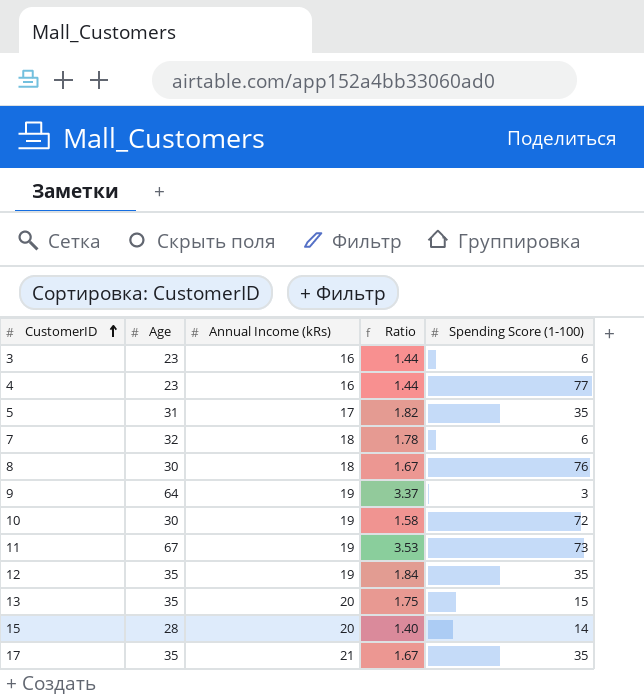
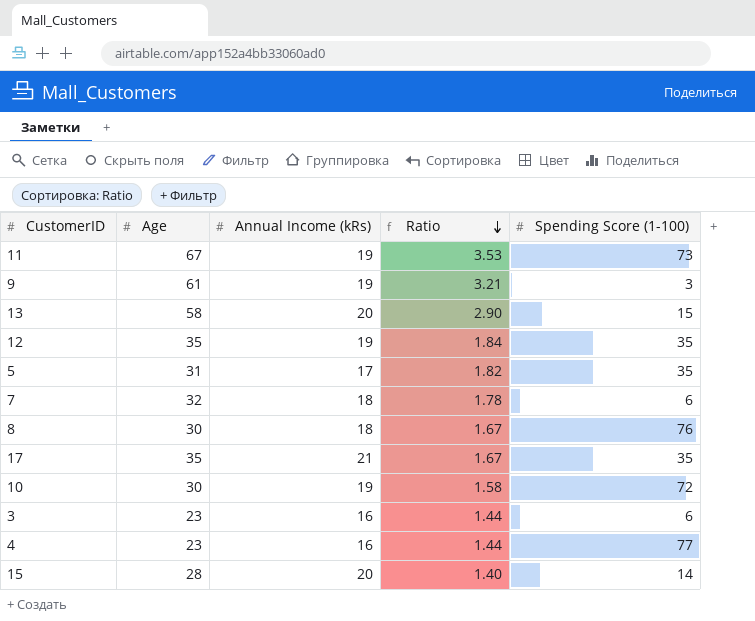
row order: CustomerID ascending -> Ratio descending
9 | Age: 64 -> 61
9 | Ratio: 3.37 -> 3.21
13 | Age: 35 -> 58
13 | Ratio: 1.75 -> 2.90

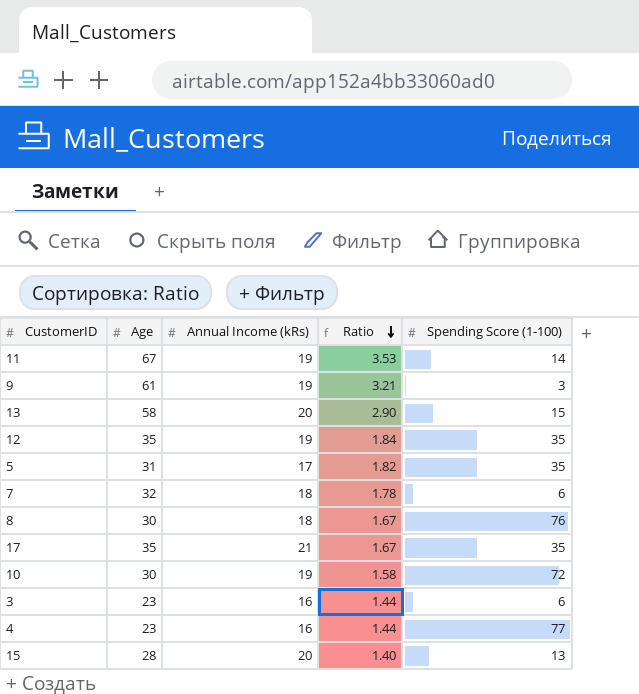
11 | Spending Score (1-100): 73 -> 14
15 | Spending Score (1-100): 14 -> 13

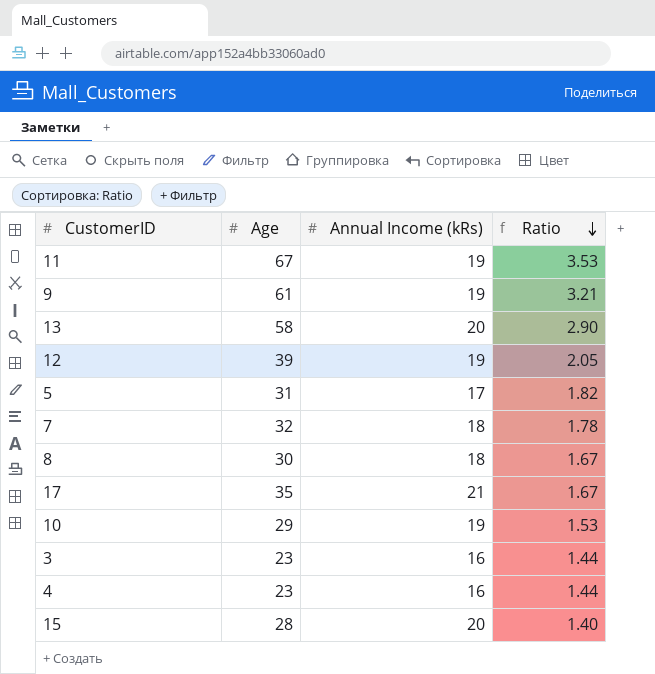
column Spending Score (1-100) | position: 5 -> none
12 | Age: 35 -> 39
12 | Ratio: 1.84 -> 2.05
10 | Age: 30 -> 29
10 | Ratio: 1.58 -> 1.53

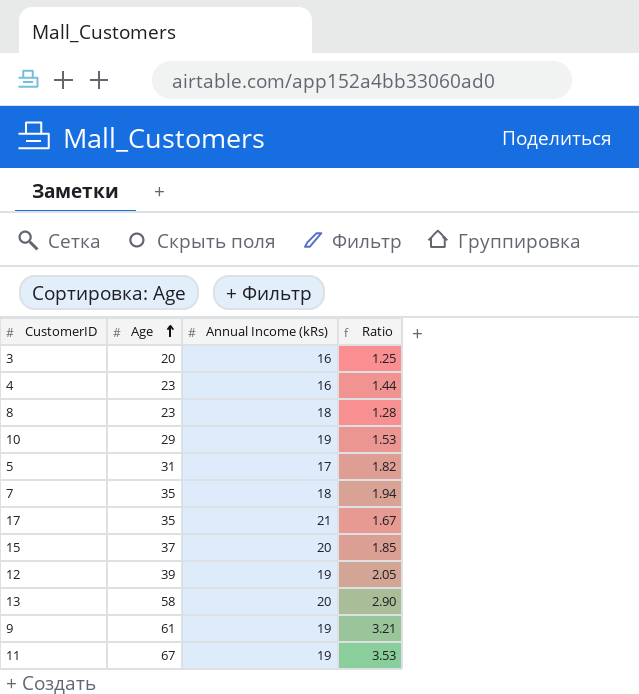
row order: Ratio descending -> Age ascending
3 | Age: 23 -> 20
3 | Ratio: 1.44 -> 1.25
8 | Age: 30 -> 23
8 | Ratio: 1.67 -> 1.28
7 | Age: 32 -> 35
7 | Ratio: 1.78 -> 1.94
15 | Age: 28 -> 37
15 | Ratio: 1.40 -> 1.85

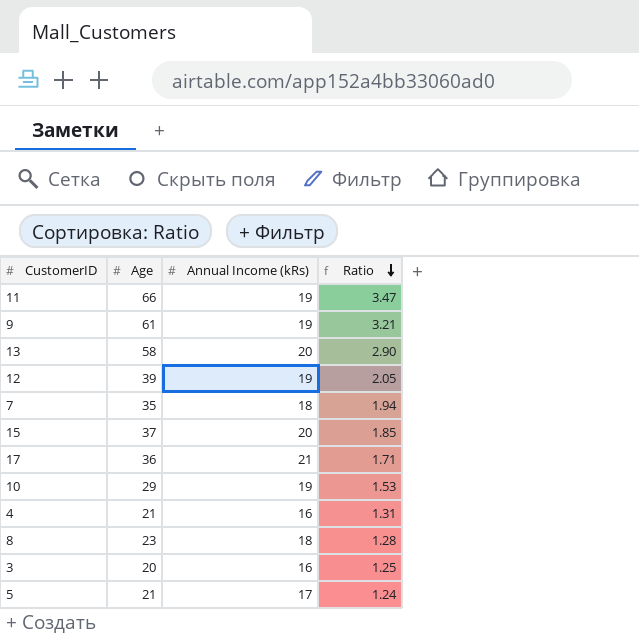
row order: Age ascending -> Ratio descending
11 | Age: 67 -> 66
11 | Ratio: 3.53 -> 3.47
17 | Age: 35 -> 36
17 | Ratio: 1.67 -> 1.71
4 | Age: 23 -> 21
4 | Ratio: 1.44 -> 1.31
5 | Age: 31 -> 21
5 | Ratio: 1.82 -> 1.24

